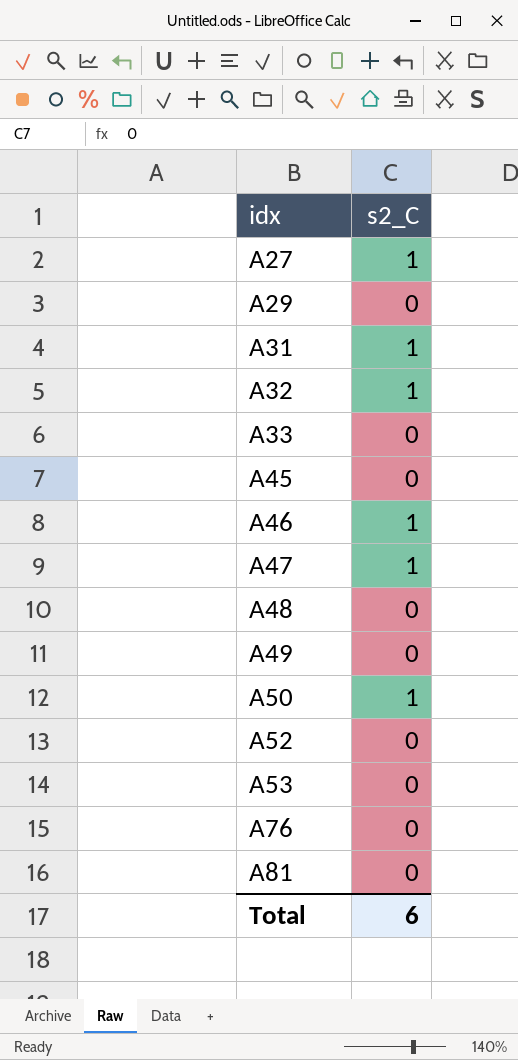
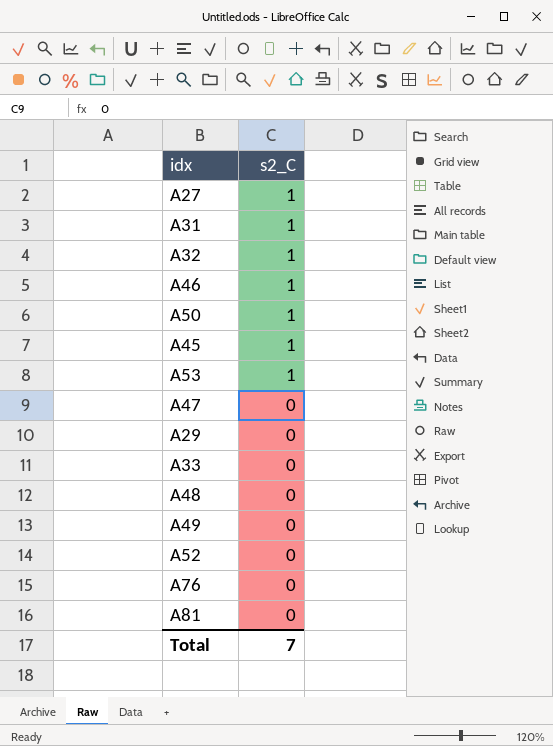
row order: idx ascending -> s2_C descending
A45 | s2_C: 0 -> 1
A53 | s2_C: 0 -> 1
A47 | s2_C: 1 -> 0
Total | s2_C: 6 -> 7

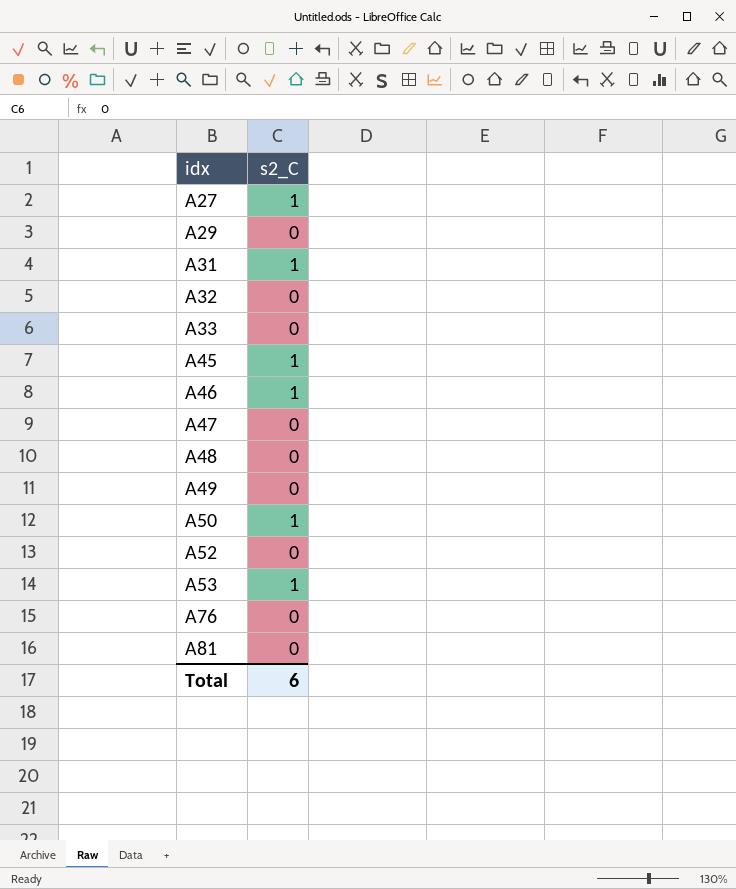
row order: s2_C descending -> idx ascending
A32 | s2_C: 1 -> 0
Total | s2_C: 7 -> 6

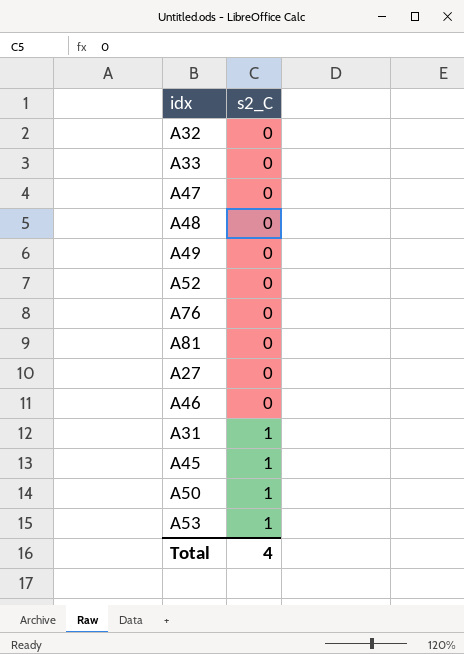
row order: idx ascending -> s2_C ascending
row A29: 0 -> none
A27 | s2_C: 1 -> 0
A46 | s2_C: 1 -> 0
Total | s2_C: 6 -> 4

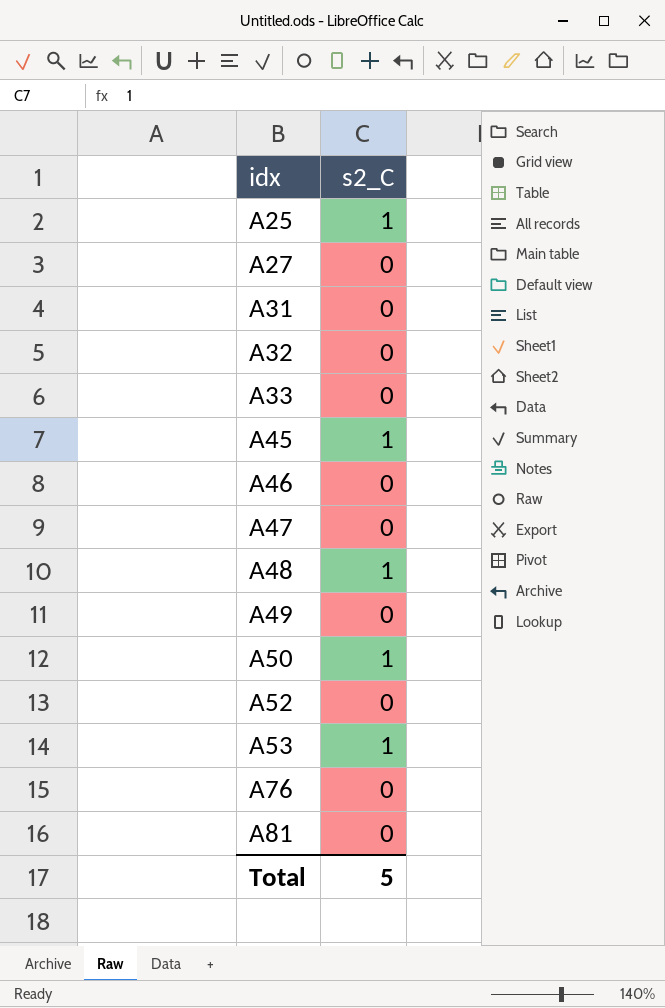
row order: s2_C ascending -> idx ascending
row A25: none -> 1
A31 | s2_C: 1 -> 0
A48 | s2_C: 0 -> 1
Total | s2_C: 4 -> 5

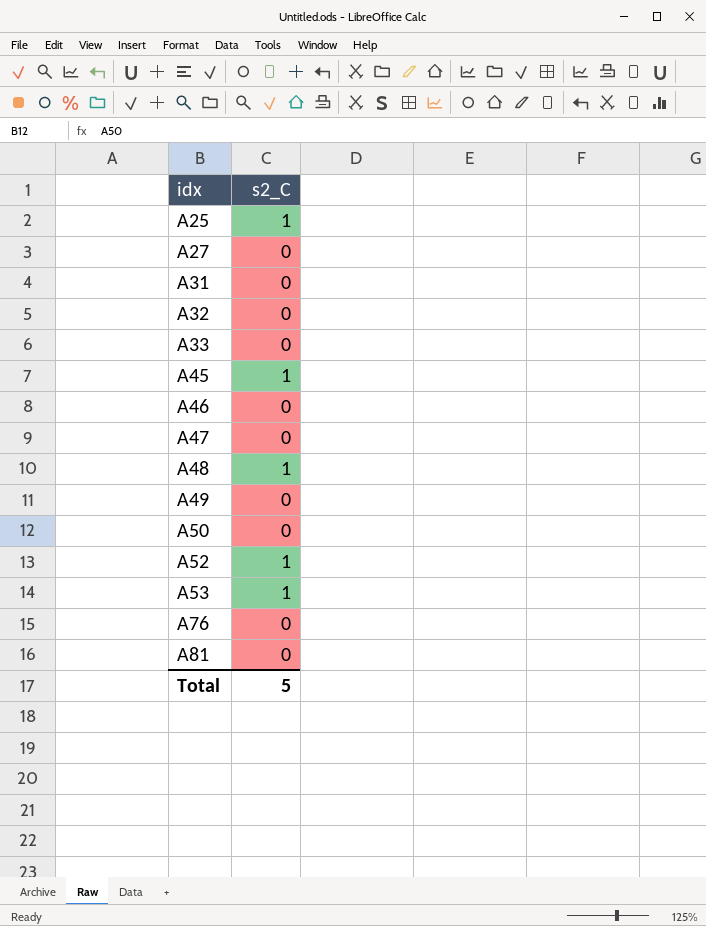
A50 | s2_C: 1 -> 0
A52 | s2_C: 0 -> 1

